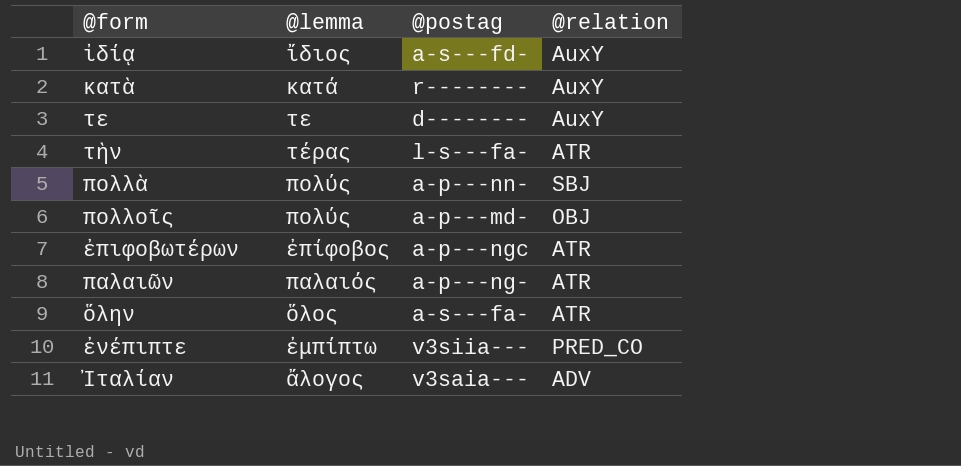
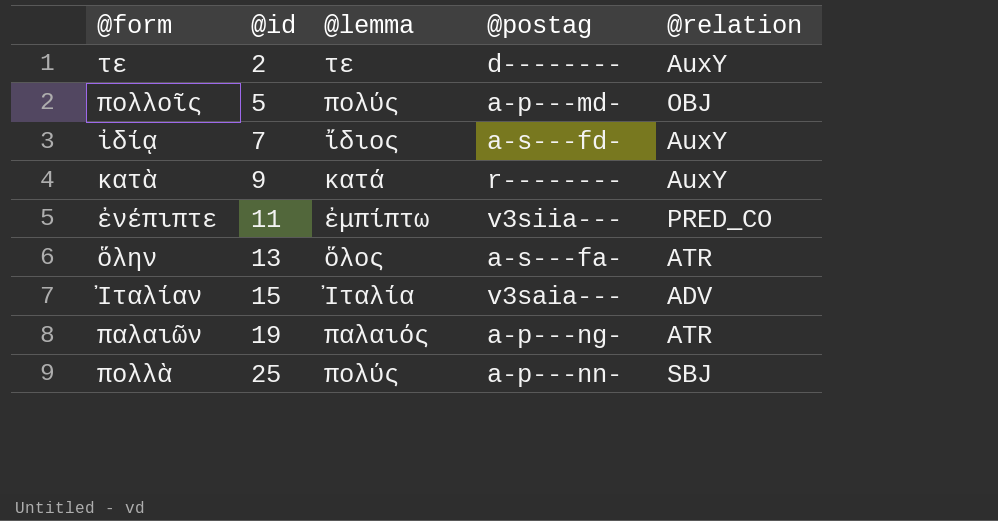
row order: none -> @id ascending
column @id | position: none -> 2
row τὴν: τέρας | l-s---fa- | ATR -> none
row ἐπιφοβωτέρων: ἐπίφοβος | a-p---ngc | ATR -> none
Ἰταλίαν | @lemma: ἄλογος -> Ἰταλία

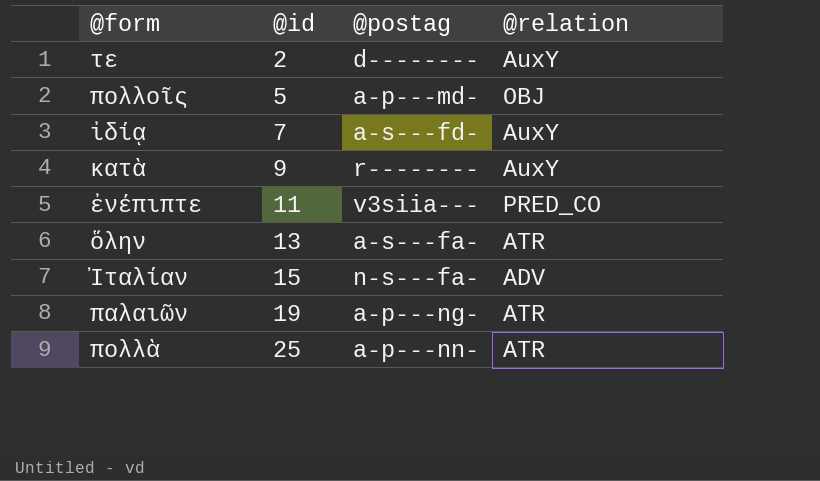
column @lemma | position: 3 -> none
Ἰταλίαν | @postag: v3saia--- -> n-s---fa-
πολλὰ | @relation: SBJ -> ATR

